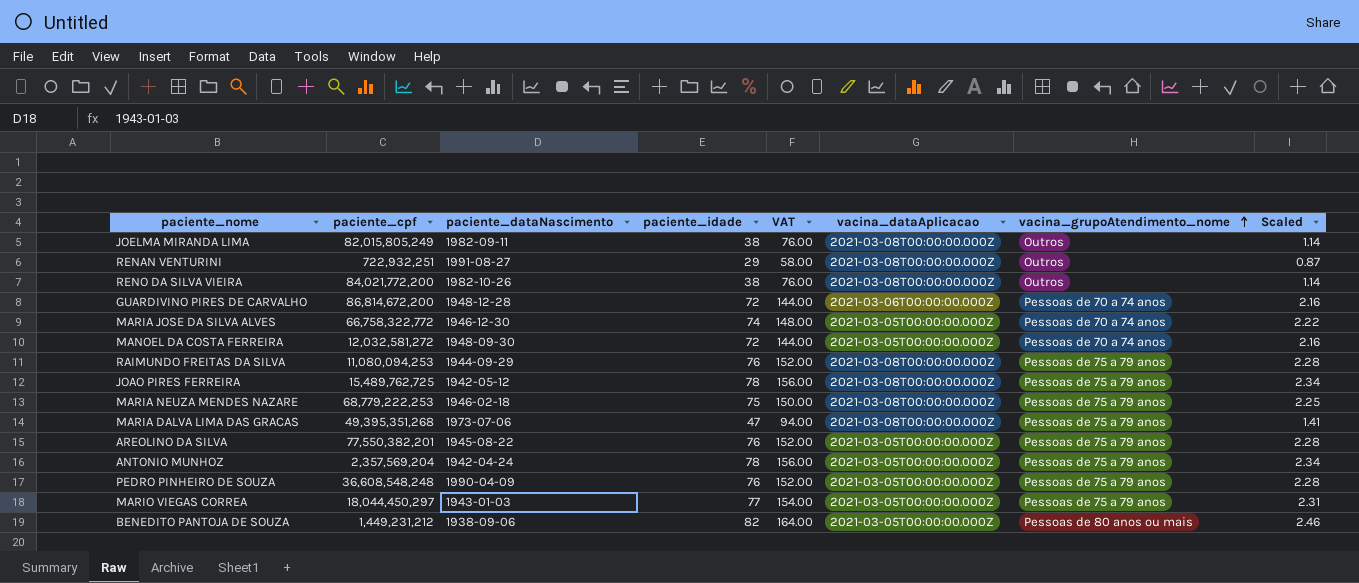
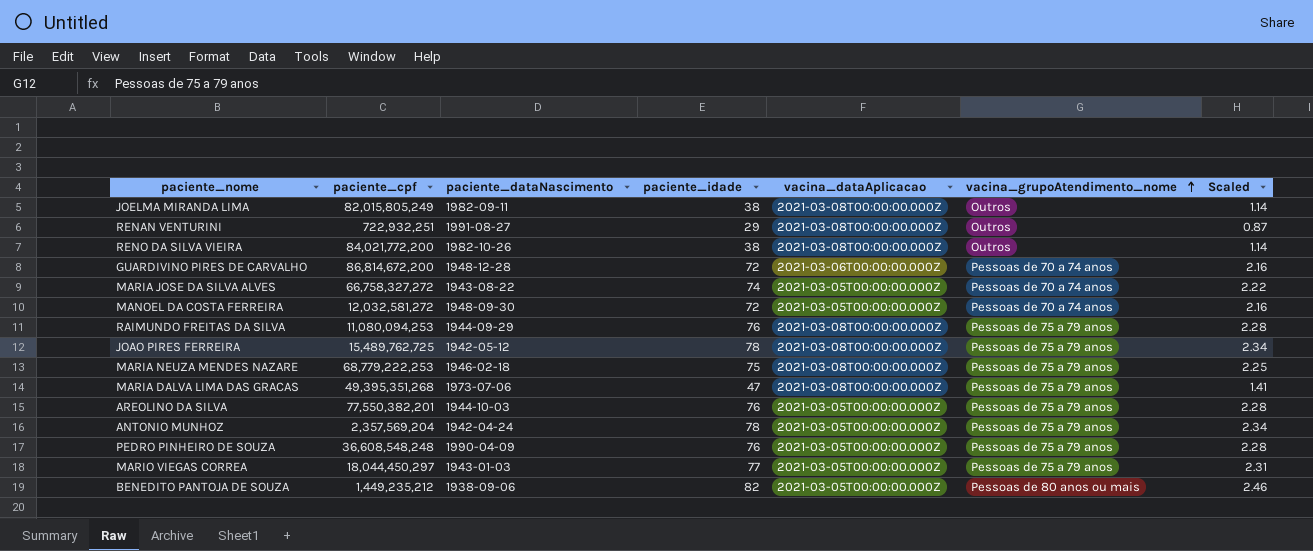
column VAT | formula: [paciente_idade] * 2 -> none
MARIA JOSE DA SILVA ALVES | paciente_cpf: 66,758,322,772 -> 66,758,327,272
MARIA JOSE DA SILVA ALVES | paciente_dataNascimento: 1946-12-30 -> 1943-08-22
AREOLINO DA SILVA | paciente_dataNascimento: 1945-08-22 -> 1944-10-03
BENEDITO PANTOJA DE SOUZA | paciente_cpf: 1,449,231,212 -> 1,449,235,212

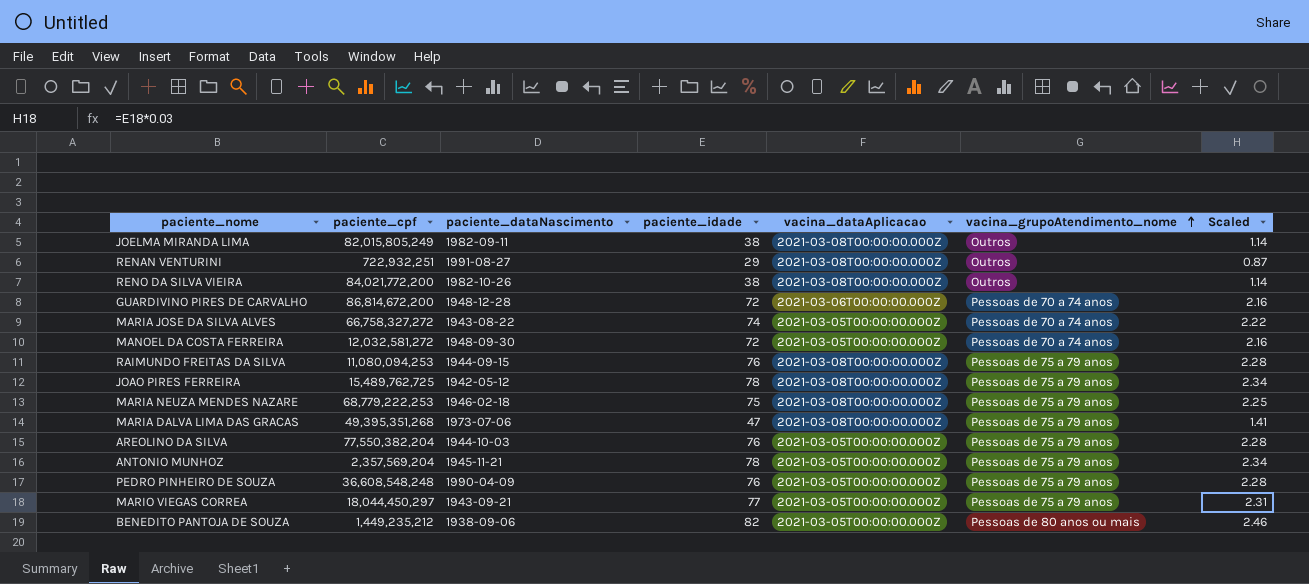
RAIMUNDO FREITAS DA SILVA | paciente_dataNascimento: 1944-09-29 -> 1944-09-15
AREOLINO DA SILVA | paciente_cpf: 77,550,382,201 -> 77,550,382,204
ANTONIO MUNHOZ | paciente_dataNascimento: 1942-04-24 -> 1945-11-21
MARIO VIEGAS CORREA | paciente_dataNascimento: 1943-01-03 -> 1943-09-21

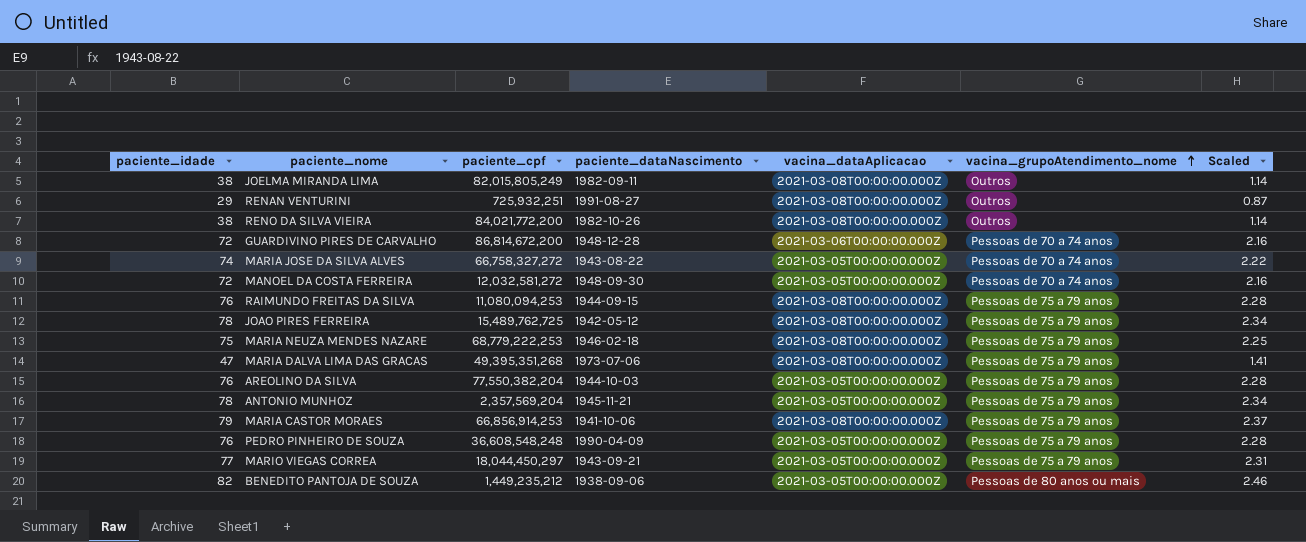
column paciente_idade | position: 4 -> 1
RENAN VENTURINI | paciente_cpf: 722,932,251 -> 725,932,251
row MARIA CASTOR MORAES: none -> 79 | 66,856,914,253 | 1941-10-06 | 2021-03-08T00:00:00.000Z | Pessoas de 75 a 79 anos | 2.37

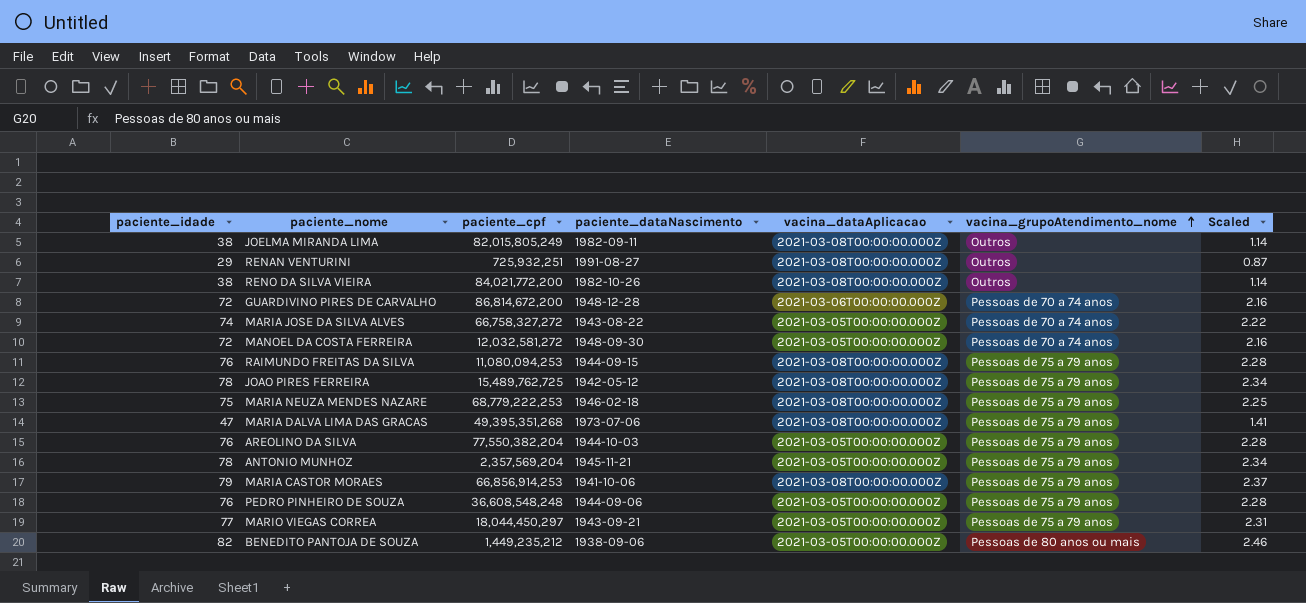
PEDRO PINHEIRO DE SOUZA | paciente_dataNascimento: 1990-04-09 -> 1944-09-06

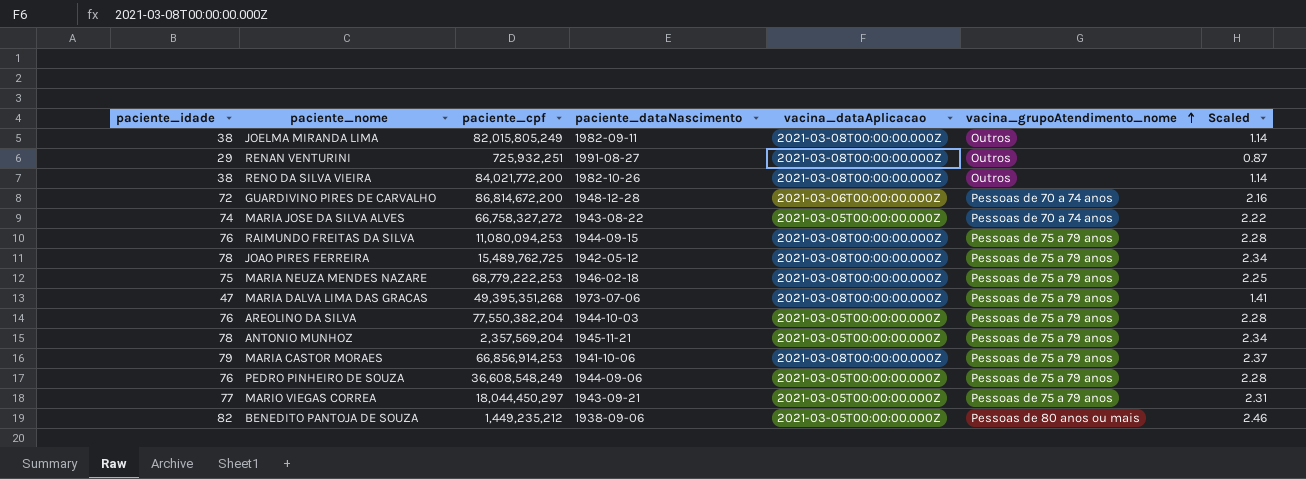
row MANOEL DA COSTA FERREIRA: 72 | 12,032,581,272 | 1948-09-30 | 2021-03-05T00:00:00.000Z | Pessoas de 70 a 74 anos | 2.16 -> none
PEDRO PINHEIRO DE SOUZA | paciente_cpf: 36,608,548,248 -> 36,608,548,249

